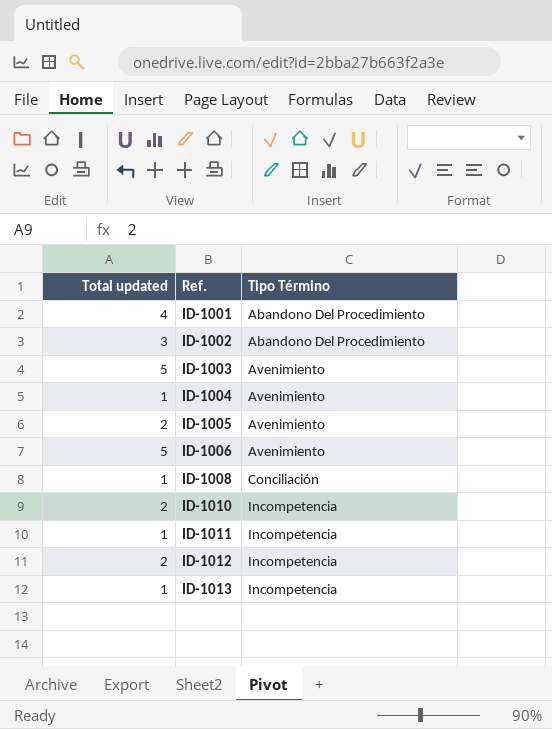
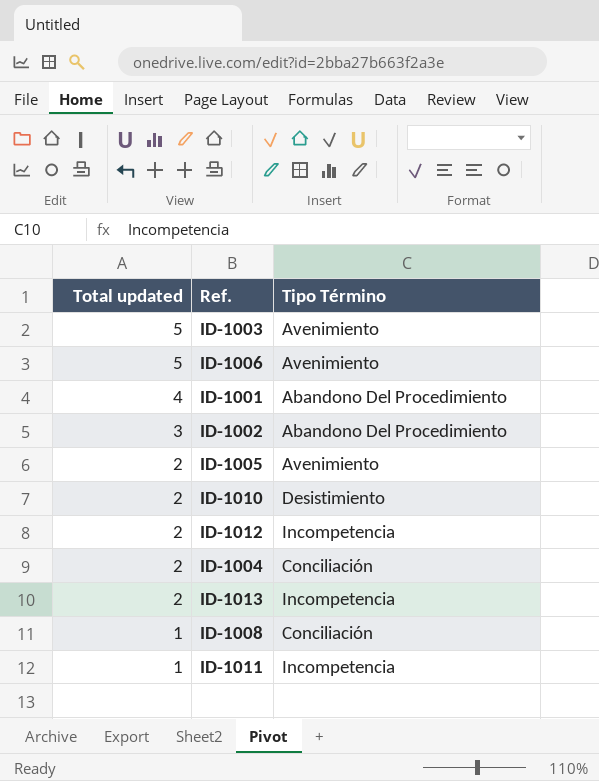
row order: Ref. ascending -> Total updated descending
ID-1010 | Tipo Término: Incompetencia -> Desistimiento
ID-1004 | Total updated: 1 -> 2
ID-1004 | Tipo Término: Avenimiento -> Conciliación
ID-1013 | Total updated: 1 -> 2

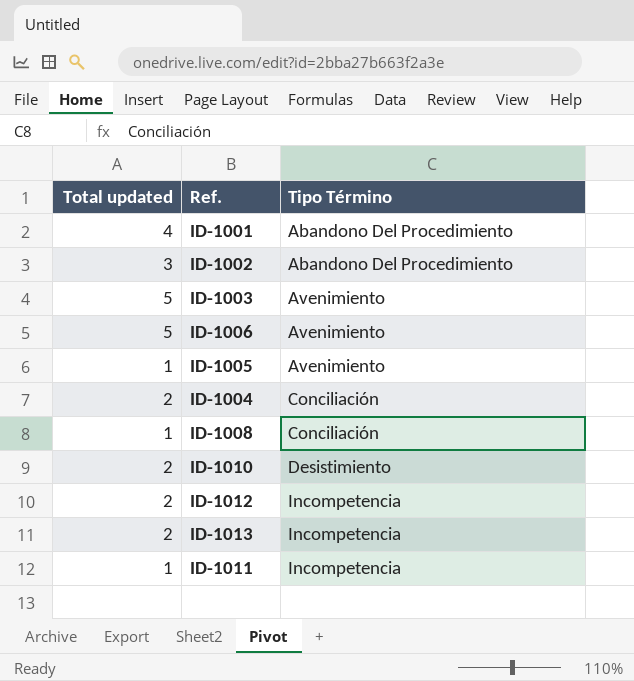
row order: Total updated descending -> Tipo Término ascending
ID-1005 | Total updated: 2 -> 1

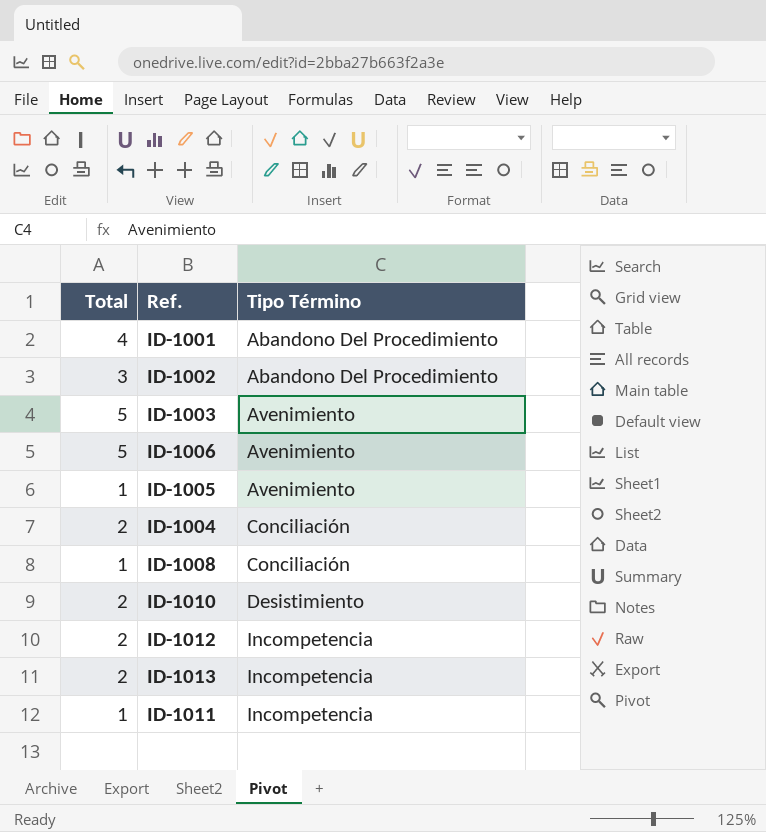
column name: Total updated -> Total

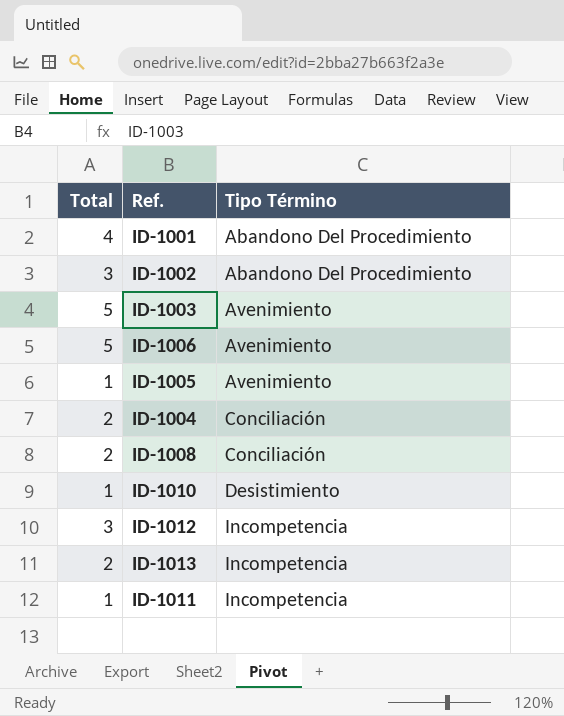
ID-1008 | Total: 1 -> 2
ID-1010 | Total: 2 -> 1
ID-1012 | Total: 2 -> 3

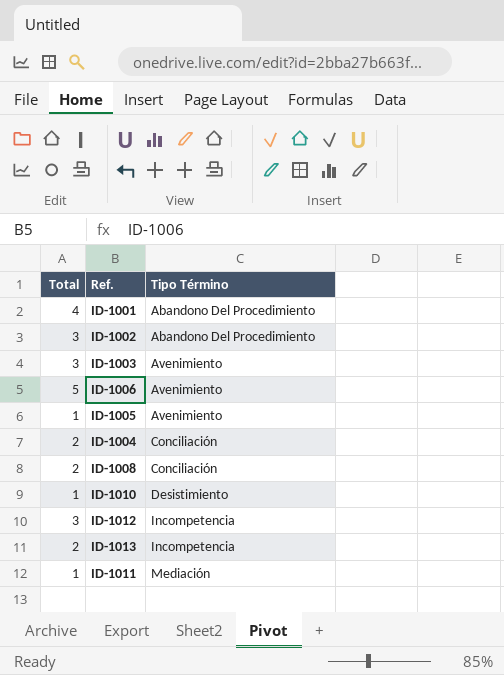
ID-1003 | Total: 5 -> 3
ID-1011 | Tipo Término: Incompetencia -> Mediación

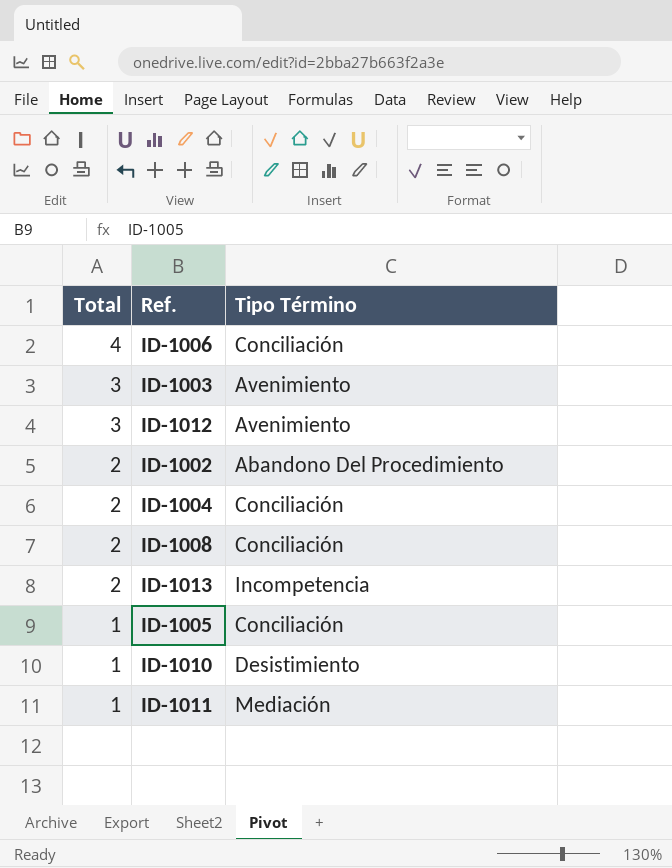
row order: Tipo Término ascending -> Total descending
row ID-1001: 4 | Abandono Del Procedimiento -> none
ID-1006 | Total: 5 -> 4
ID-1006 | Tipo Término: Avenimiento -> Conciliación
ID-1012 | Tipo Término: Incompetencia -> Avenimiento
ID-1002 | Total: 3 -> 2
ID-1005 | Tipo Término: Avenimiento -> Conciliación

